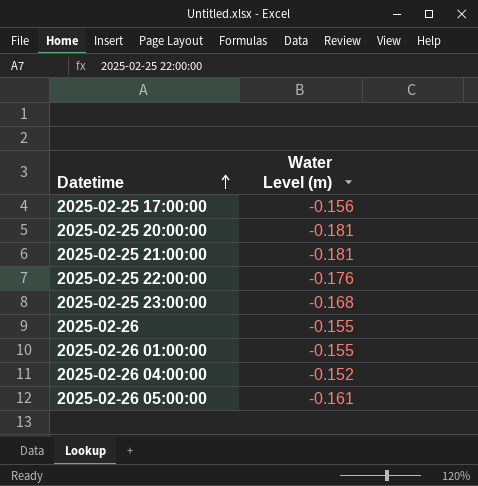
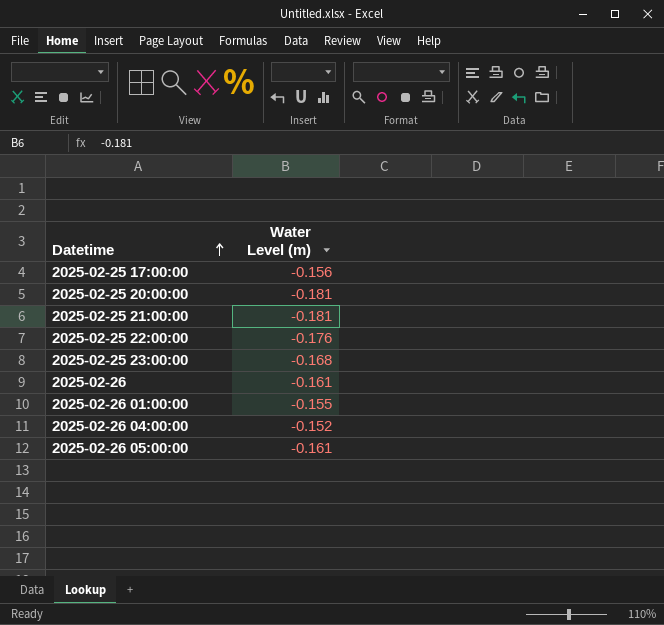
2025-02-26 | Water Level (m): -0.155 -> -0.161

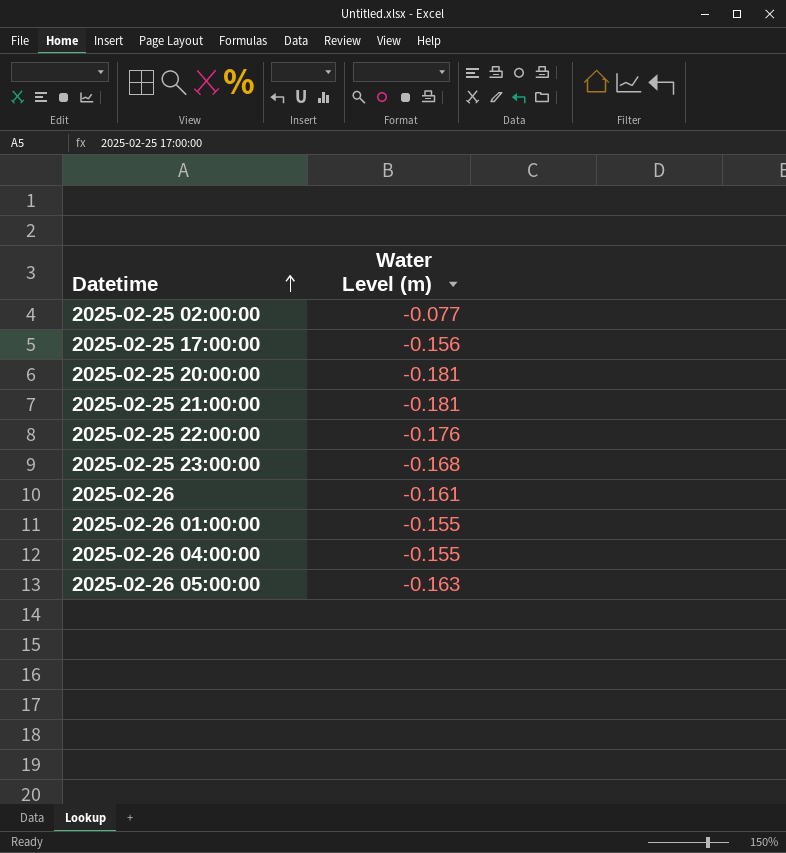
row 2025-02-25 02:00:00: none -> -0.077
2025-02-26 04:00:00 | Water Level (m): -0.152 -> -0.155
2025-02-26 05:00:00 | Water Level (m): -0.161 -> -0.163

